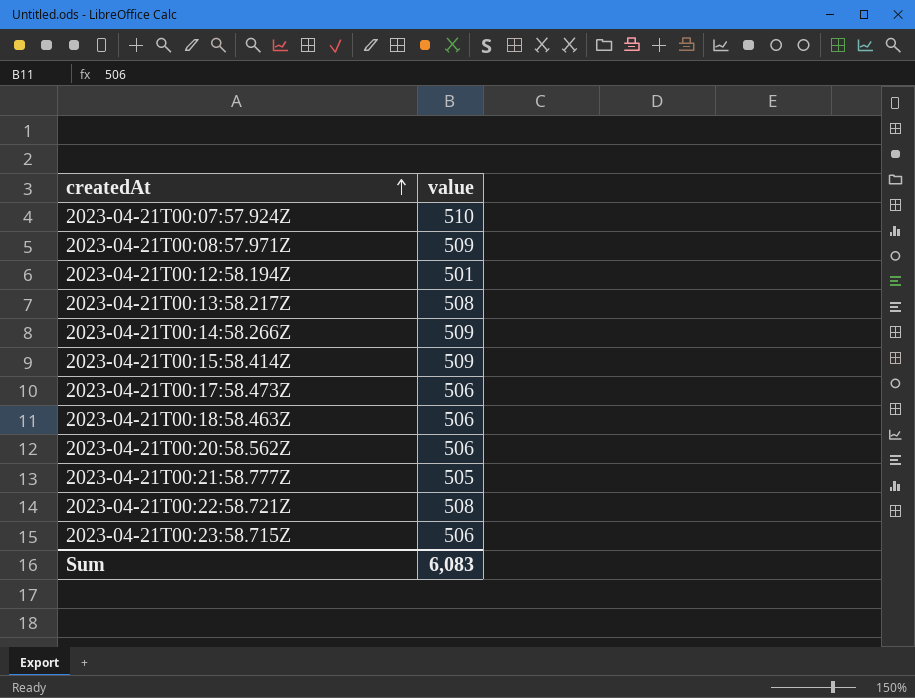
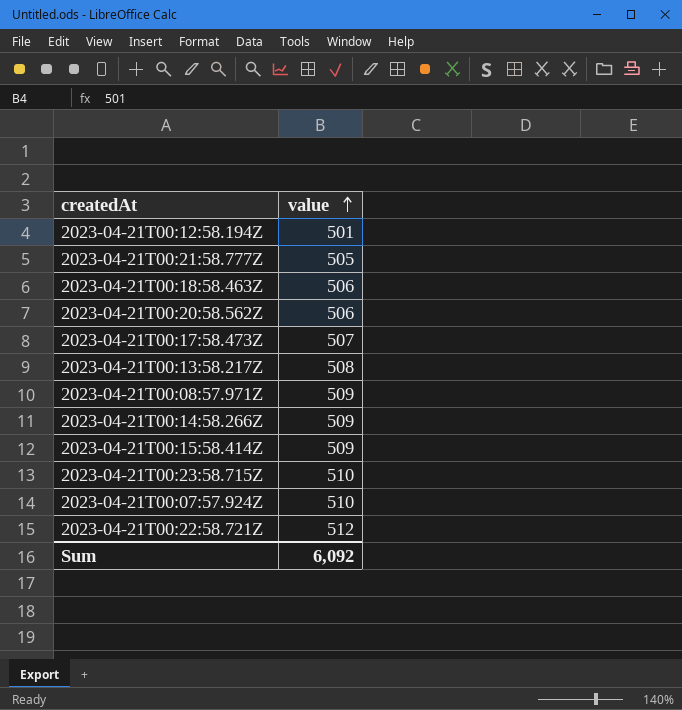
row order: createdAt ascending -> value ascending
2023-04-21T00:17:58.473Z | value: 506 -> 507
2023-04-21T00:23:58.715Z | value: 506 -> 510
2023-04-21T00:22:58.721Z | value: 508 -> 512
Sum | value: 6,083 -> 6,092

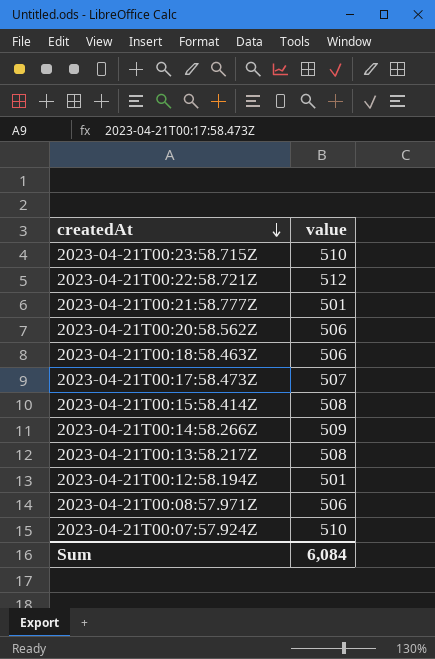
row order: value ascending -> createdAt descending
2023-04-21T00:21:58.777Z | value: 505 -> 501
2023-04-21T00:15:58.414Z | value: 509 -> 508
2023-04-21T00:08:57.971Z | value: 509 -> 506
Sum | value: 6,092 -> 6,084

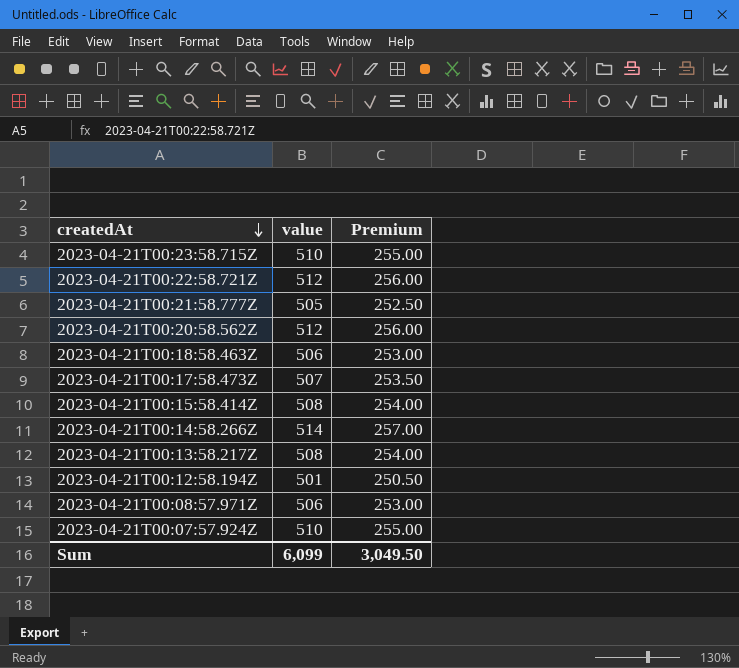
column Premium | formula: none -> [value] * 0.5
2023-04-21T00:21:58.777Z | value: 501 -> 505
2023-04-21T00:20:58.562Z | value: 506 -> 512
2023-04-21T00:14:58.266Z | value: 509 -> 514
Sum | value: 6,084 -> 6,099

